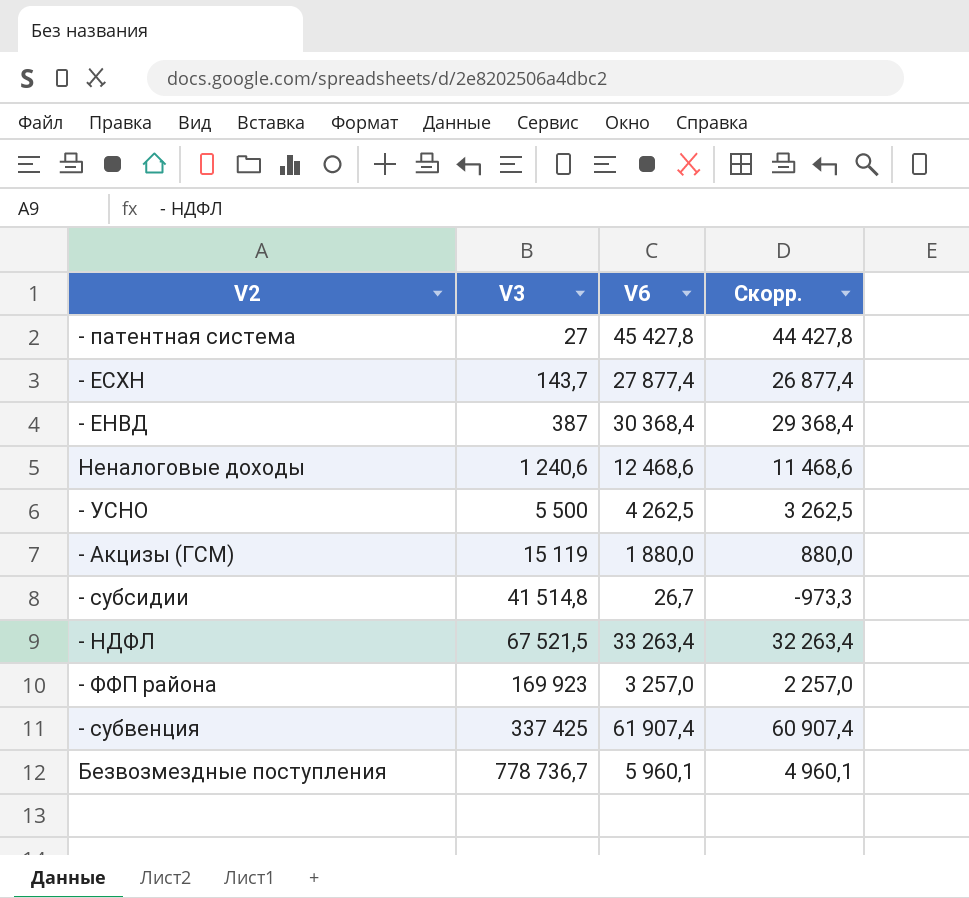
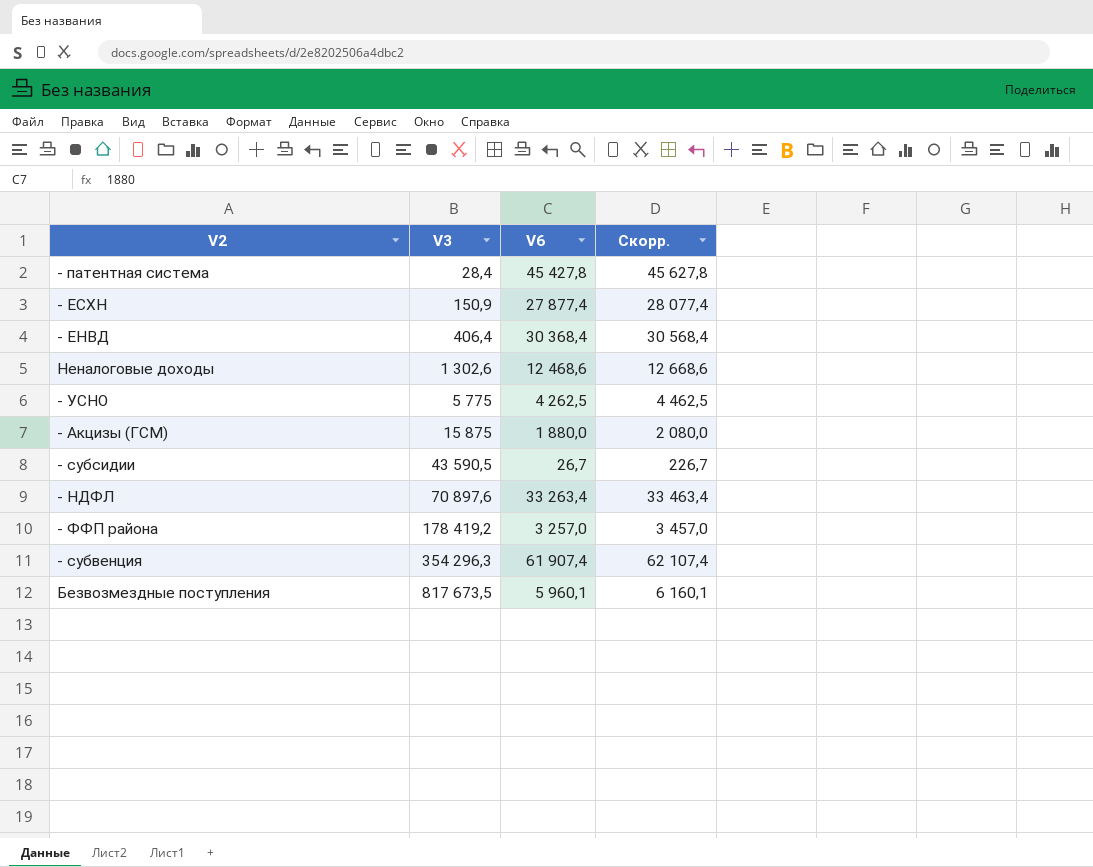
column Скорр. | formula: [V6] - 1000 -> [V6] + 200
- патентная система | V3: 27 -> 28,4
- ЕСХН | V3: 143,7 -> 150,9
- ЕНВД | V3: 387 -> 406,4
Неналоговые доходы | V3: 1 240,6 -> 1 302,6
- УСНО | V3: 5 500 -> 5 775
- Акцизы (ГСМ) | V3: 15 119 -> 15 875
- субсидии | V3: 41 514,8 -> 43 590,5
- НДФЛ | V3: 67 521,5 -> 70 897,6
- ФФП района | V3: 169 923 -> 178 419,2
- субвенция | V3: 337 425 -> 354 296,3
Безвозмездные поступления | V3: 778 736,7 -> 817 673,5

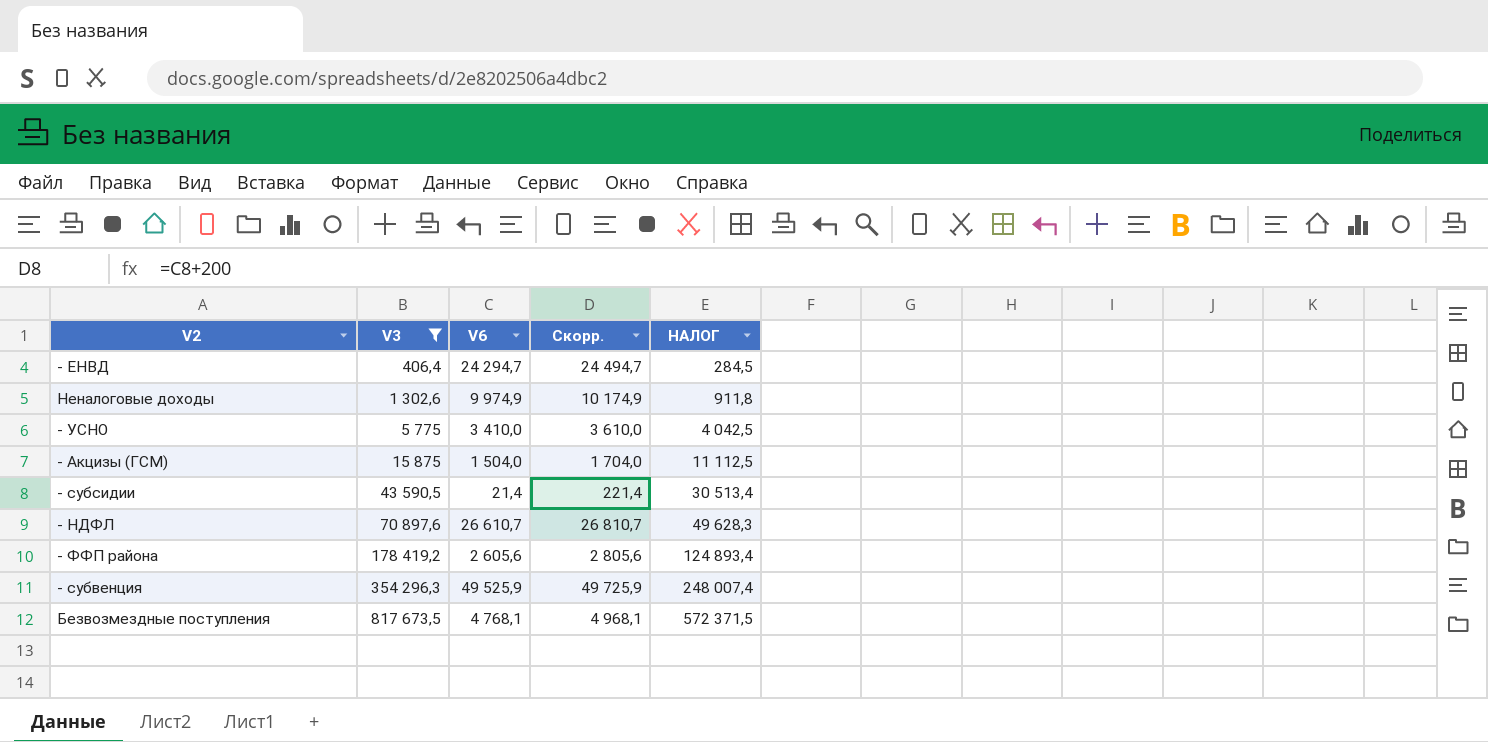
filter: none -> V3 >= 406,4
column НАЛОГ | formula: none -> [V3] * 0,7
- ЕНВД | V6: 30 368,4 -> 24 294,7
- ЕНВД | Скорр.: 30 568,4 -> 24 494,7
Неналоговые доходы | V6: 12 468,6 -> 9 974,9
Неналоговые доходы | Скорр.: 12 668,6 -> 10 174,9
- УСНО | V6: 4 262,5 -> 3 410,0
- УСНО | Скорр.: 4 462,5 -> 3 610,0
- Акцизы (ГСМ) | V6: 1 880,0 -> 1 504,0
- Акцизы (ГСМ) | Скорр.: 2 080,0 -> 1 704,0
- субсидии | V6: 26,7 -> 21,4
- субсидии | Скорр.: 226,7 -> 221,4
- НДФЛ | V6: 33 263,4 -> 26 610,7
- НДФЛ | Скорр.: 33 463,4 -> 26 810,7
- ФФП района | V6: 3 257,0 -> 2 605,6
- ФФП района | Скорр.: 3 457,0 -> 2 805,6
- субвенция | V6: 61 907,4 -> 49 525,9
- субвенция | Скорр.: 62 107,4 -> 49 725,9
Безвозмездные поступления | V6: 5 960,1 -> 4 768,1
Безвозмездные поступления | Скорр.: 6 160,1 -> 4 968,1

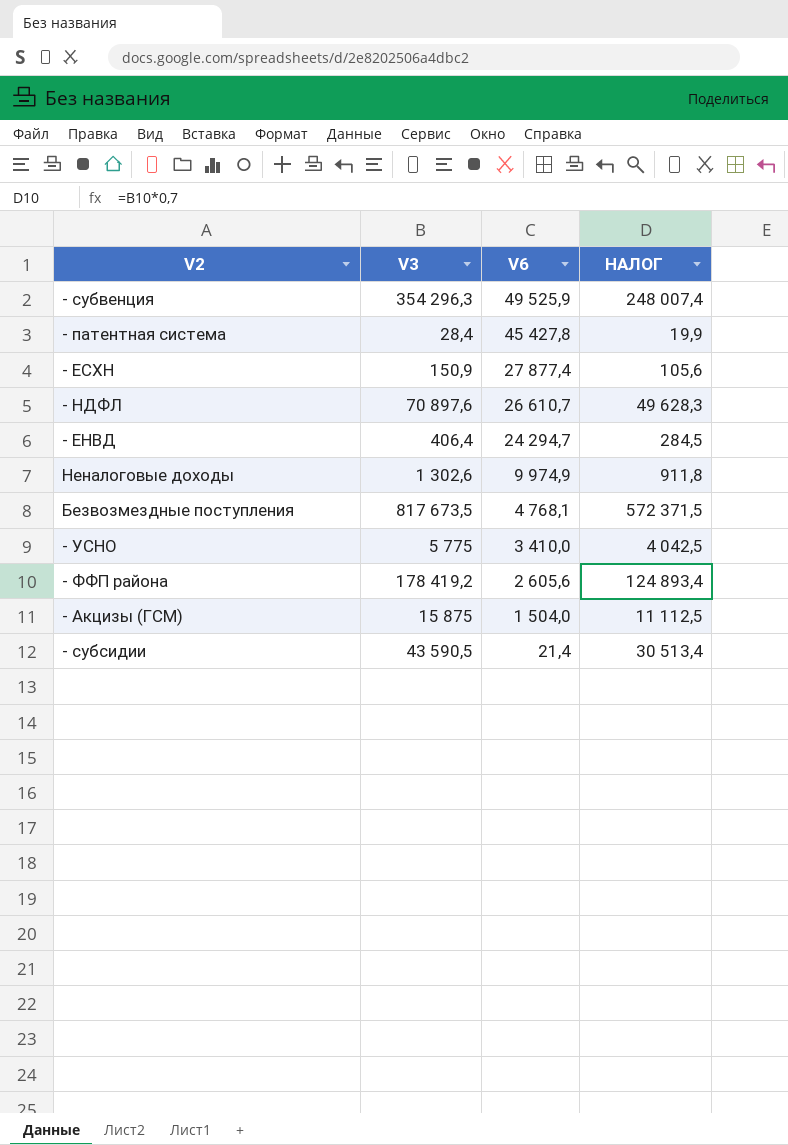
filter: V3 >= 406,4 -> none
row order: V3 ascending -> V6 descending
column Скорр. | formula: [V6] + 200 -> none

